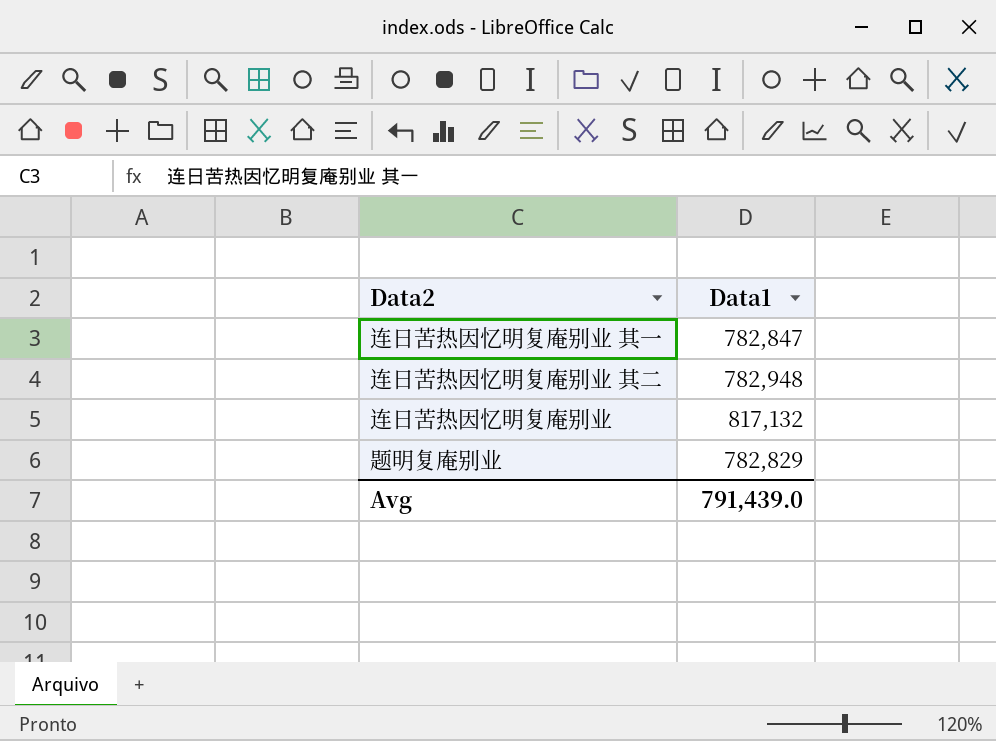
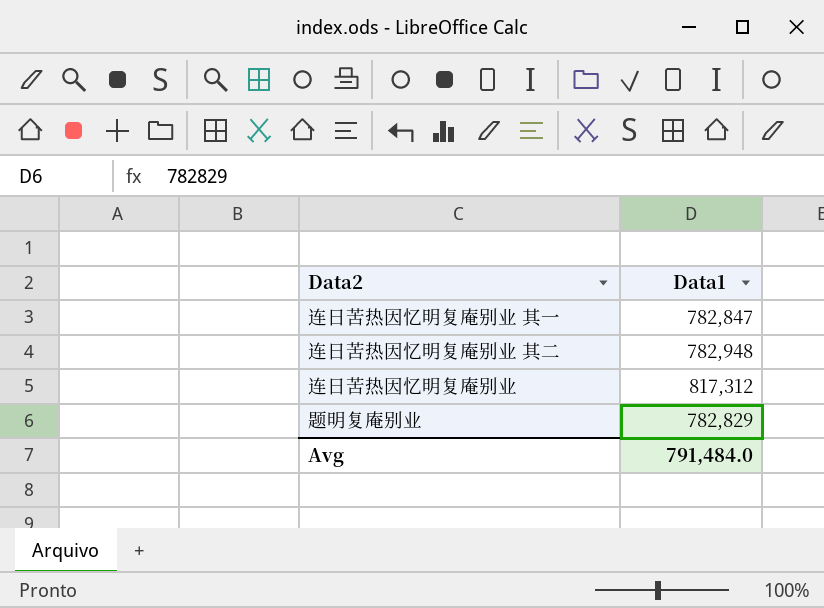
连日苦热因忆明复庵别业 | Data1: 817,132 -> 817,312
Avg | Data1: 791,439.0 -> 791,484.0

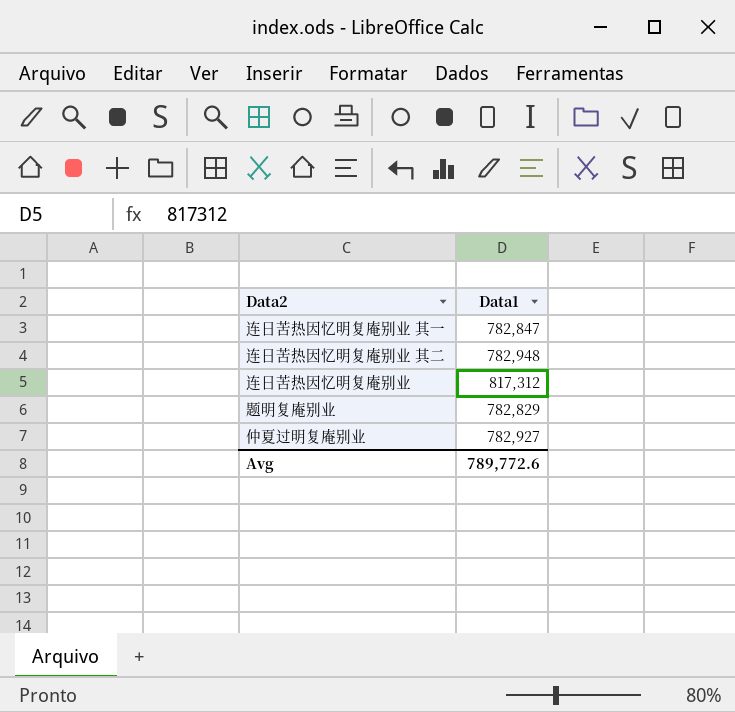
row 仲夏过明复庵别业: none -> 782,927
Avg | Data1: 791,484.0 -> 789,772.6

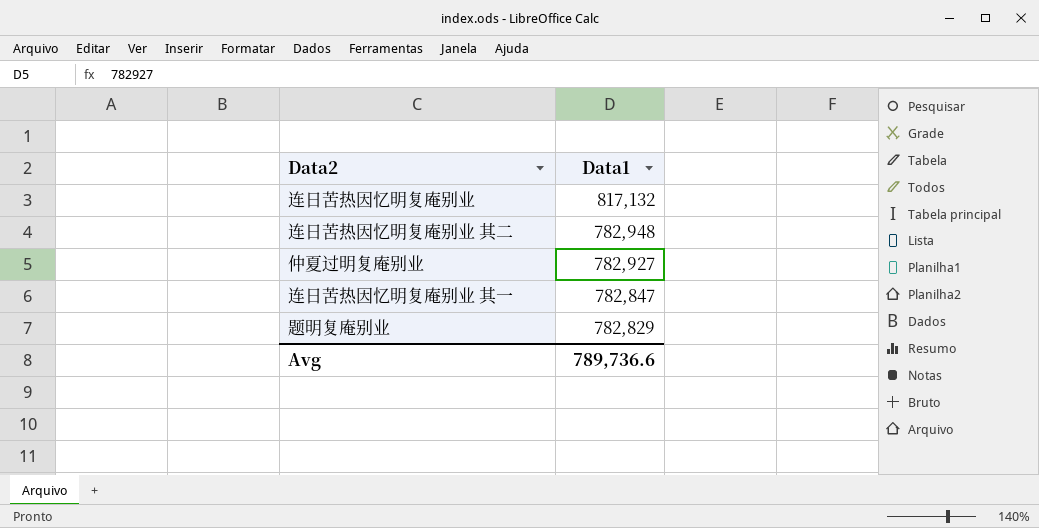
row order: none -> Data1 descending
连日苦热因忆明复庵别业 | Data1: 817,312 -> 817,132
Avg | Data1: 789,772.6 -> 789,736.6

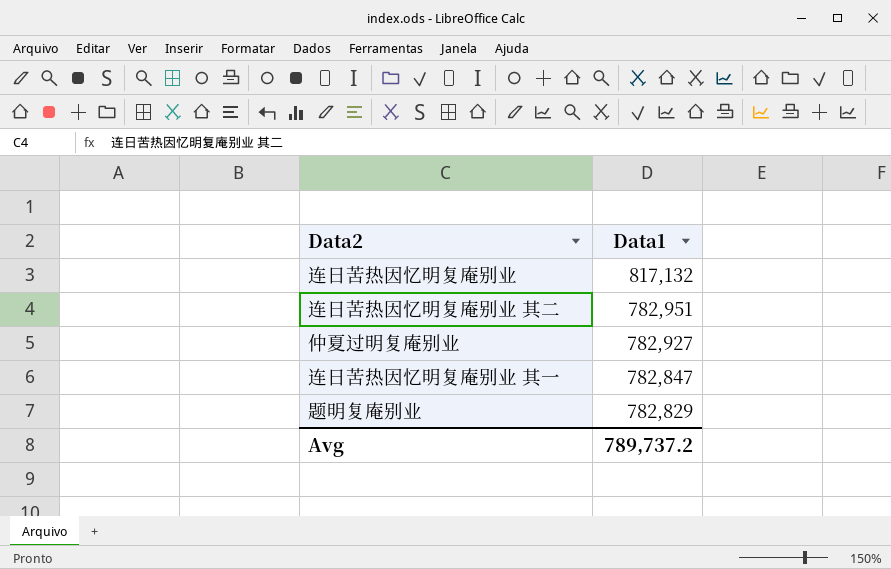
连日苦热因忆明复庵别业 其二 | Data1: 782,948 -> 782,951
Avg | Data1: 789,736.6 -> 789,737.2

